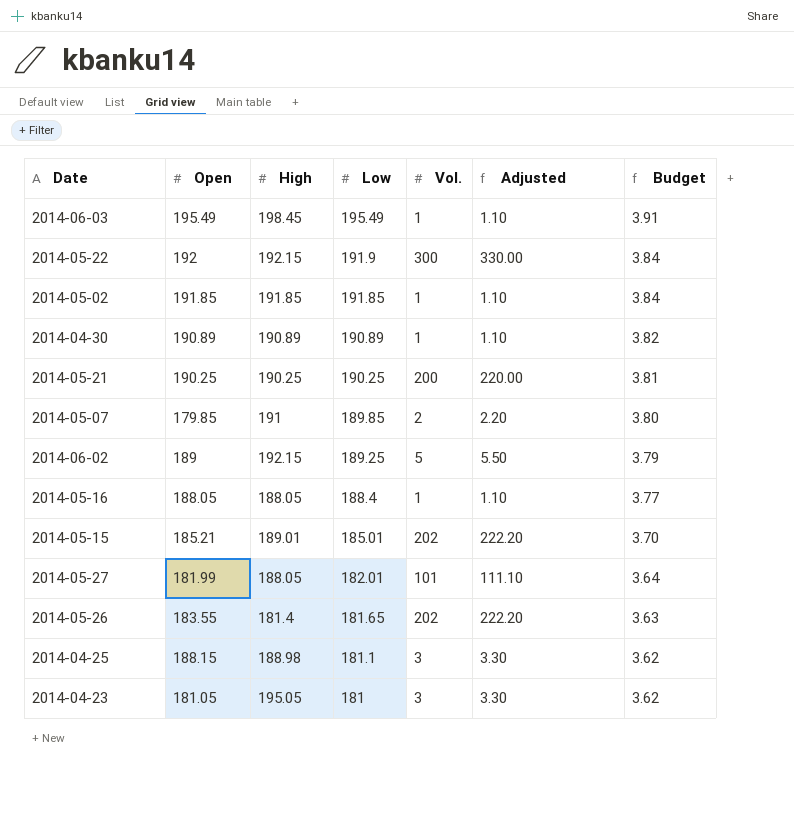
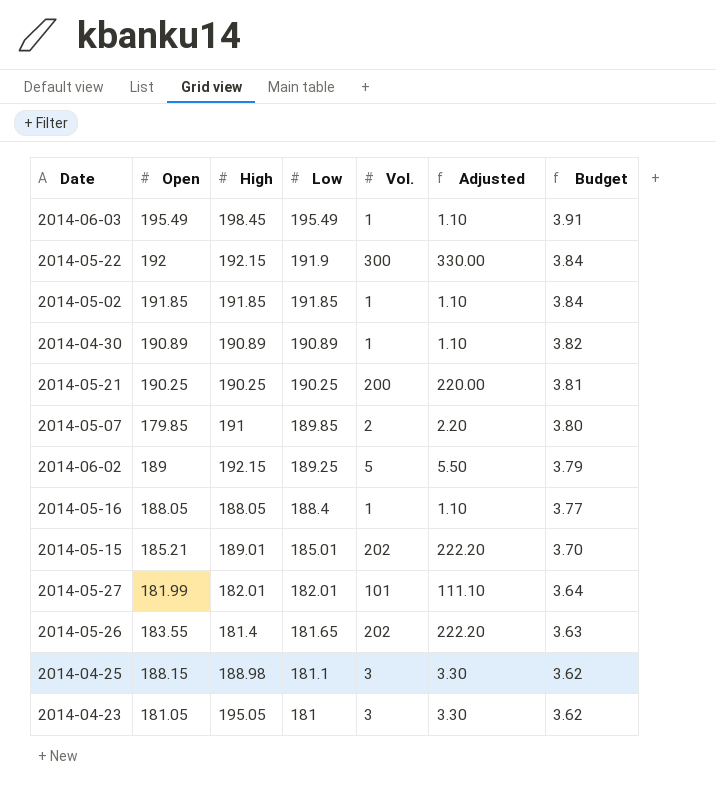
2014-05-27 | High: 188.05 -> 182.01

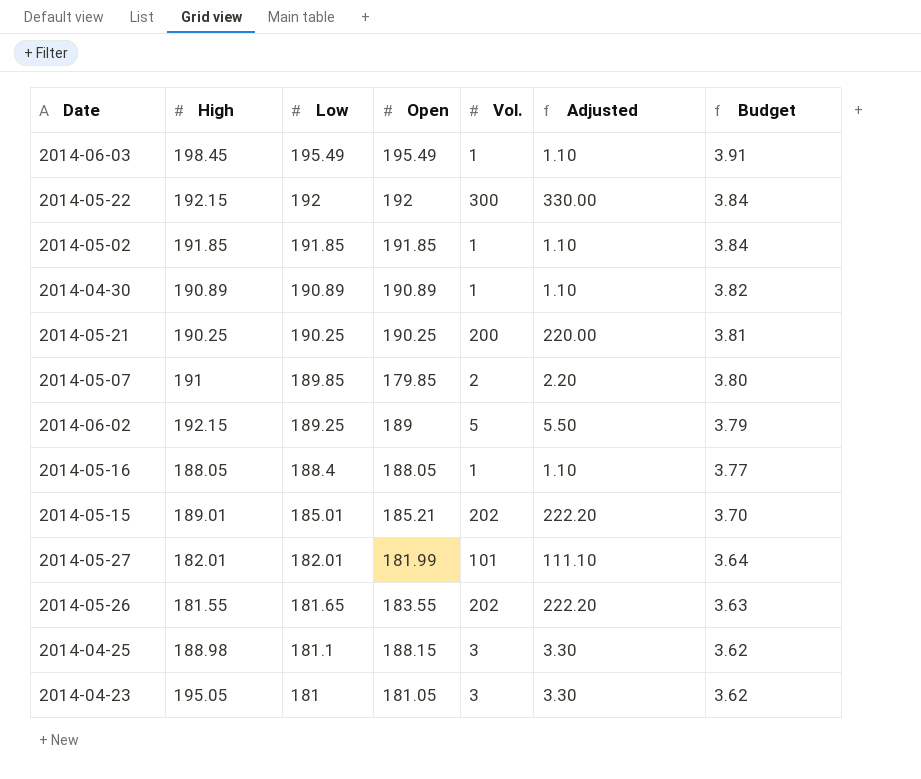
column Open | position: 2 -> 4
2014-05-22 | Low: 191.9 -> 192
2014-05-26 | High: 181.4 -> 181.55

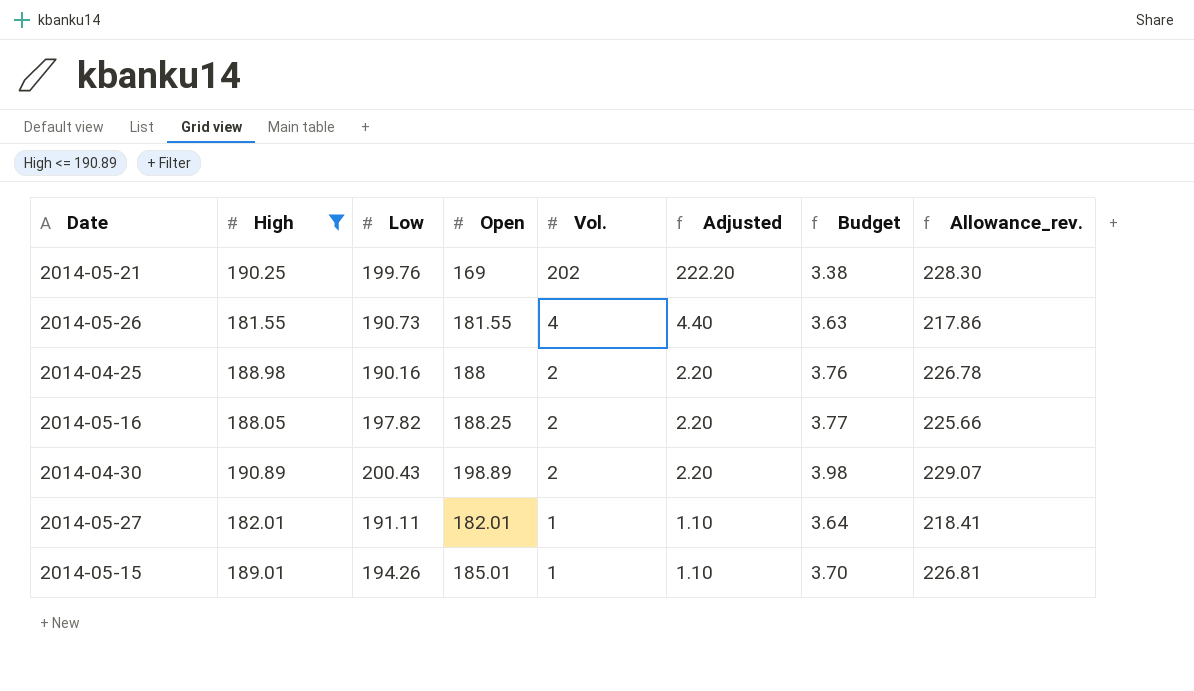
filter: none -> High <= 190.89
row order: Low descending -> Vol. descending
column Budget | formula: [Low] * 0.02 -> [Open] * 0.02
column Allowance_rev. | formula: none -> [High] * 1.2
2014-05-21 | Low: 190.25 -> 199.76
2014-05-21 | Open: 190.25 -> 169
2014-05-21 | Vol.: 200 -> 202
2014-05-21 | Adjusted: 220.00 -> 222.20
2014-05-26 | Low: 181.65 -> 190.73
2014-05-26 | Open: 183.55 -> 181.55
2014-05-26 | Vol.: 202 -> 4
2014-05-26 | Adjusted: 222.20 -> 4.40
2014-04-25 | Low: 181.1 -> 190.16
2014-04-25 | Open: 188.15 -> 188
2014-04-25 | Vol.: 3 -> 2
2014-04-25 | Adjusted: 3.30 -> 2.20
2014-05-16 | Low: 188.4 -> 197.82
2014-05-16 | Open: 188.05 -> 188.25
2014-05-16 | Vol.: 1 -> 2
2014-05-16 | Adjusted: 1.10 -> 2.20
2014-04-30 | Low: 190.89 -> 200.43
2014-04-30 | Open: 190.89 -> 198.89
2014-04-30 | Vol.: 1 -> 2
2014-04-30 | Adjusted: 1.10 -> 2.20
2014-05-27 | Low: 182.01 -> 191.11
2014-05-27 | Open: 181.99 -> 182.01
2014-05-27 | Vol.: 101 -> 1
2014-05-27 | Adjusted: 111.10 -> 1.10
2014-05-15 | Low: 185.01 -> 194.26
2014-05-15 | Open: 185.21 -> 185.01
2014-05-15 | Vol.: 202 -> 1
2014-05-15 | Adjusted: 222.20 -> 1.10

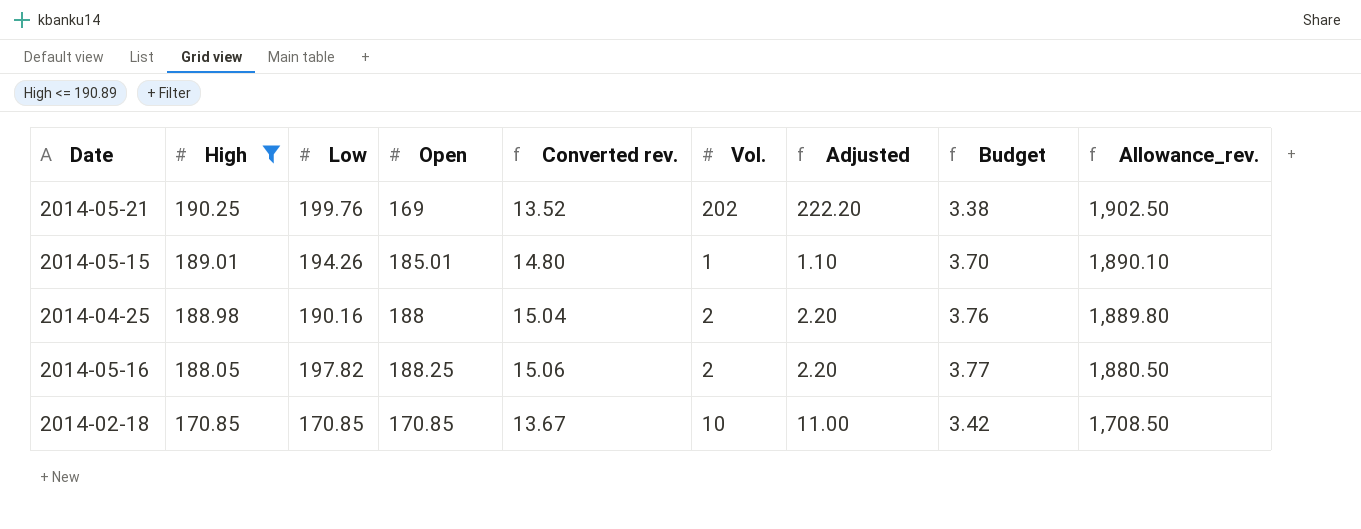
row order: Vol. descending -> High descending
column Converted rev. | formula: none -> [Open] * 0.08
column Allowance_rev. | formula: [High] * 1.2 -> [High] * 10
row 2014-05-26: 181.55 | 190.73 | 181.55 | 4 | 4.40 | 3.63 | 217.86 -> none
row 2014-04-30: 190.89 | 200.43 | 198.89 | 2 | 2.20 | 3.98 | 229.07 -> none
row 2014-05-27: 182.01 | 191.11 | 182.01 | 1 | 1.10 | 3.64 | 218.41 -> none
row 2014-02-18: none -> 170.85 | 170.85 | 170.85 | 13.67 | 10 | 11.00 | 3.42 | 1,708.50

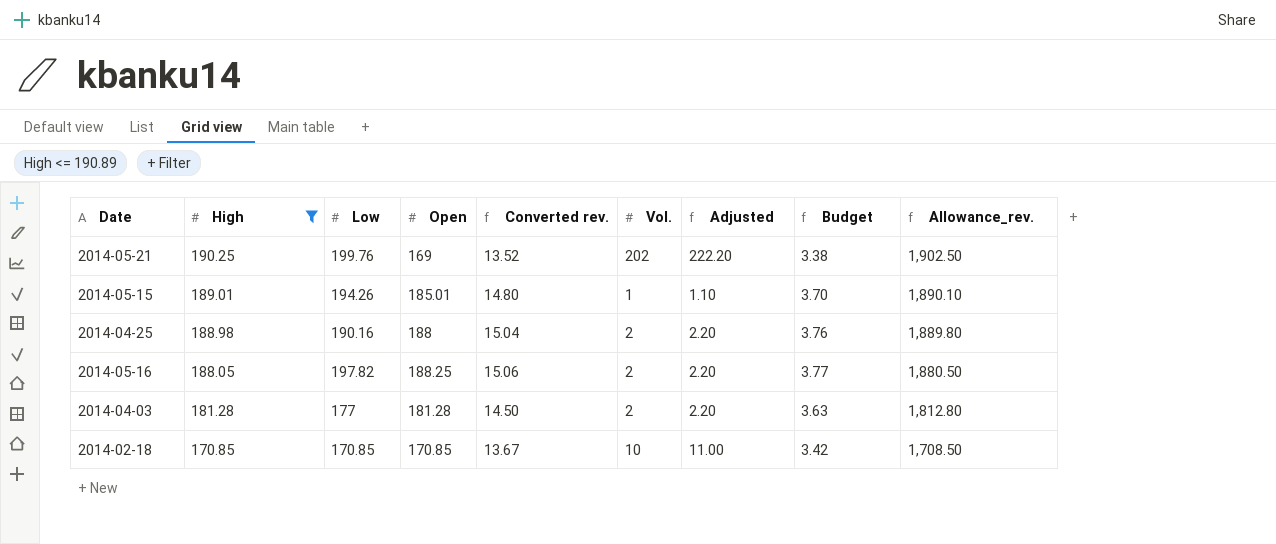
row 2014-04-03: none -> 181.28 | 177 | 181.28 | 14.50 | 2 | 2.20 | 3.63 | 1,812.80

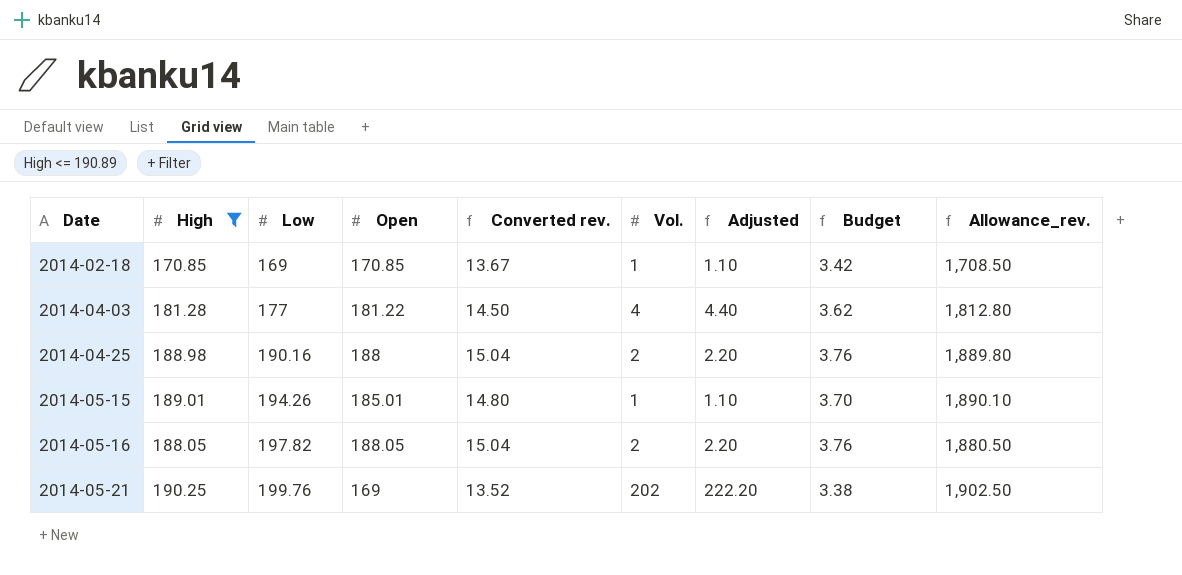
row order: High descending -> Date ascending
2014-02-18 | Low: 170.85 -> 169
2014-02-18 | Vol.: 10 -> 1
2014-02-18 | Adjusted: 11.00 -> 1.10
2014-04-03 | Open: 181.28 -> 181.22
2014-04-03 | Vol.: 2 -> 4
2014-04-03 | Adjusted: 2.20 -> 4.40
2014-04-03 | Budget: 3.63 -> 3.62
2014-05-16 | Open: 188.25 -> 188.05
2014-05-16 | Converted rev.: 15.06 -> 15.04
2014-05-16 | Budget: 3.77 -> 3.76

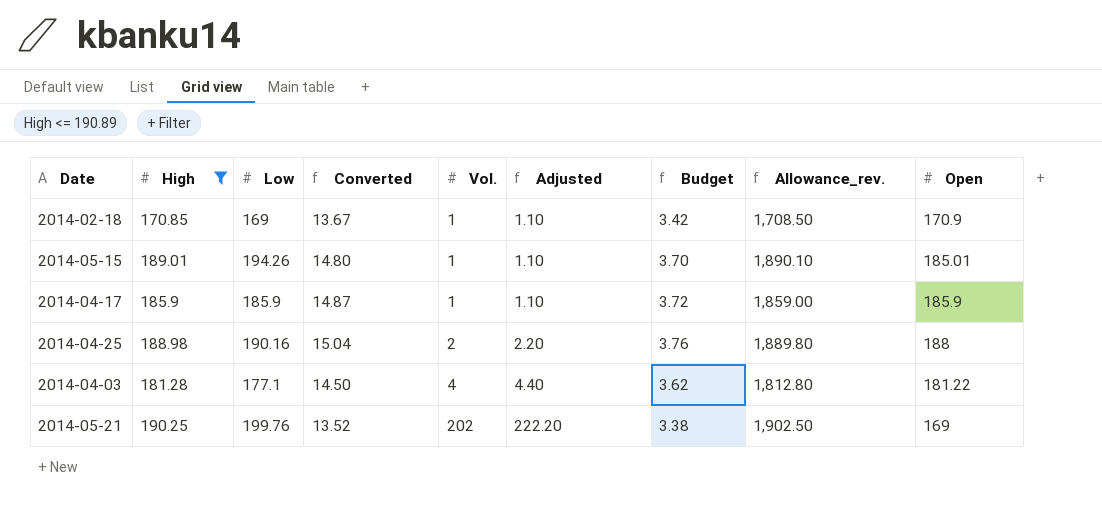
row order: Date ascending -> Vol. ascending
column name: Converted rev. -> Converted
column Open | position: 4 -> 9
row 2014-05-16: 188.05 | 197.82 | 188.05 | 15.04 | 2 | 2.20 | 3.76 | 1,880.50 -> none
2014-02-18 | Open: 170.85 -> 170.9
row 2014-04-17: none -> 185.9 | 185.9 | 14.87 | 1 | 1.10 | 3.72 | 1,859.00 | 185.9
2014-04-03 | Low: 177 -> 177.1

